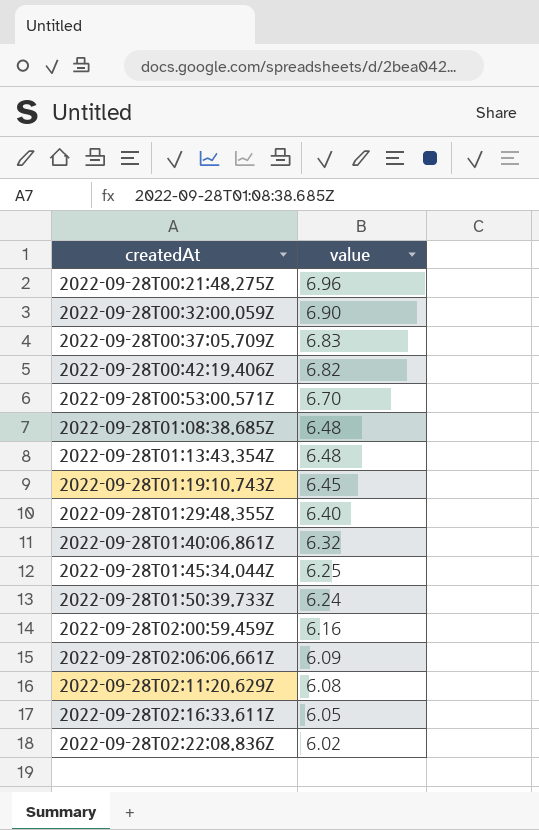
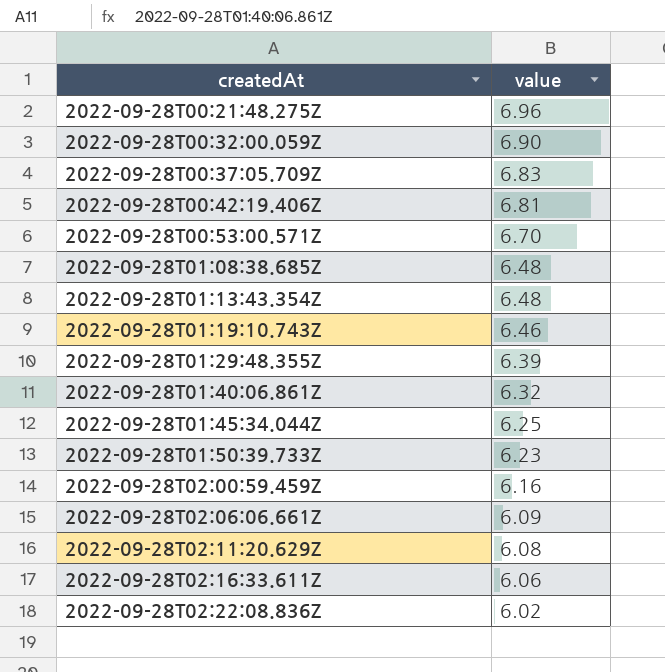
2022-09-28T00:42:19.406Z | value: 6.82 -> 6.81
2022-09-28T01:19:10.743Z | value: 6.45 -> 6.46
2022-09-28T01:29:48.355Z | value: 6.40 -> 6.39
2022-09-28T01:50:39.733Z | value: 6.24 -> 6.23
2022-09-28T02:16:33.611Z | value: 6.05 -> 6.06

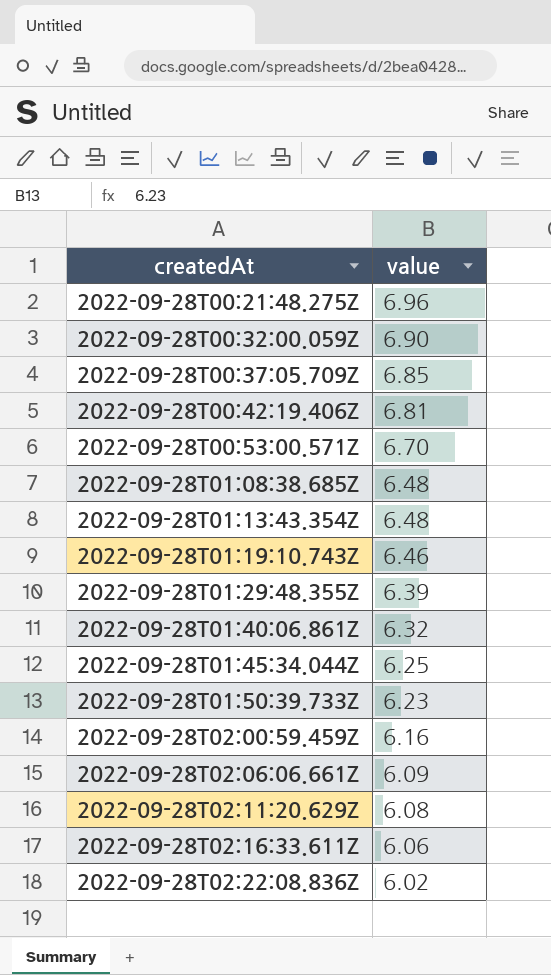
2022-09-28T00:37:05.709Z | value: 6.83 -> 6.85

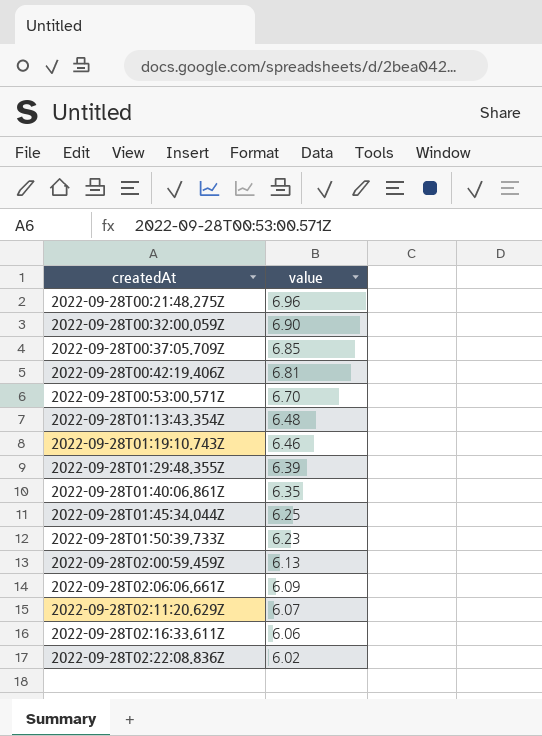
row 2022-09-28T01:08:38.685Z: 6.48 -> none
2022-09-28T01:40:06.861Z | value: 6.32 -> 6.35
2022-09-28T02:00:59.459Z | value: 6.16 -> 6.13
2022-09-28T02:11:20.629Z | value: 6.08 -> 6.07

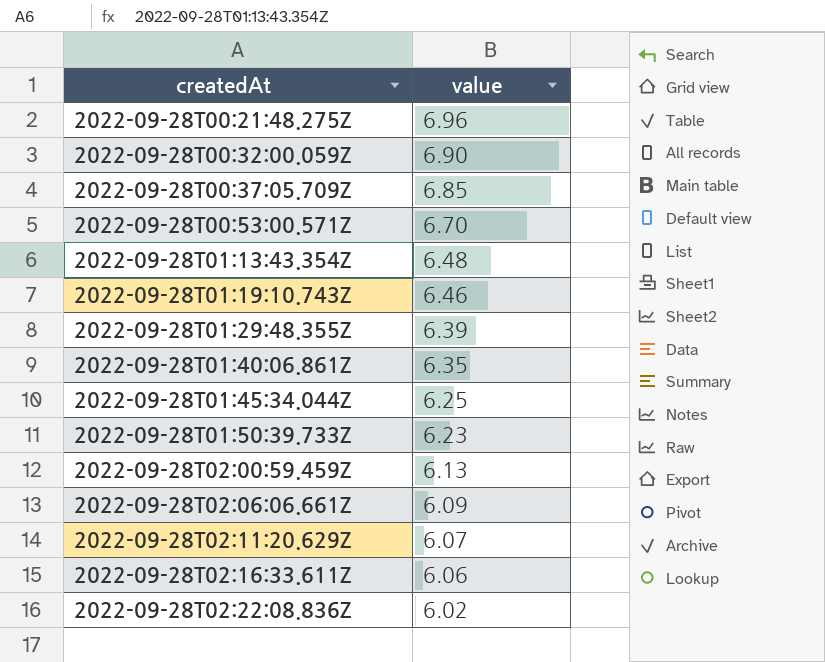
row 2022-09-28T00:42:19.406Z: 6.81 -> none

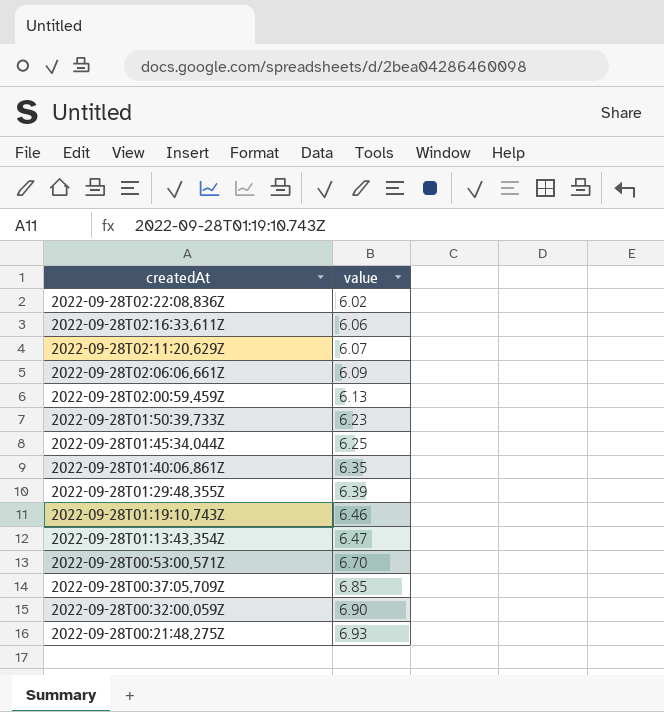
row order: createdAt ascending -> createdAt descending
2022-09-28T01:13:43.354Z | value: 6.48 -> 6.47
2022-09-28T00:21:48.275Z | value: 6.96 -> 6.93

